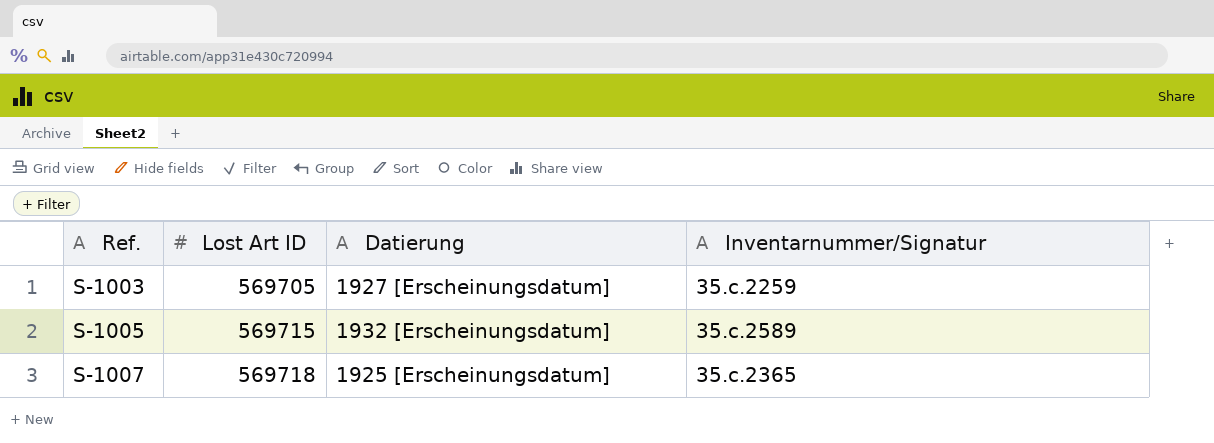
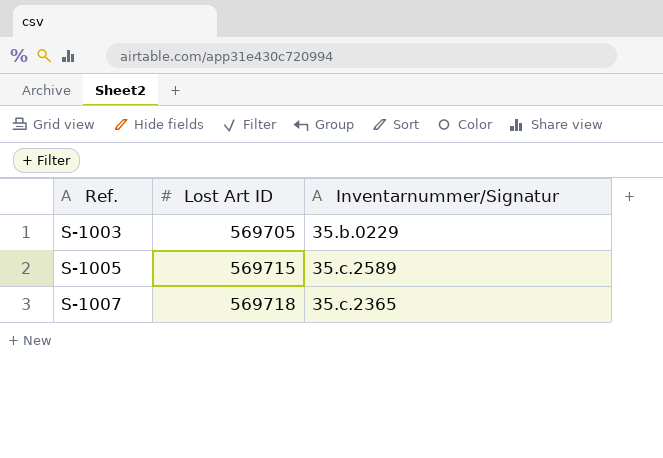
column Datierung | position: 3 -> none
S-1003 | Inventarnummer/Signatur: 35.c.2259 -> 35.b.0229

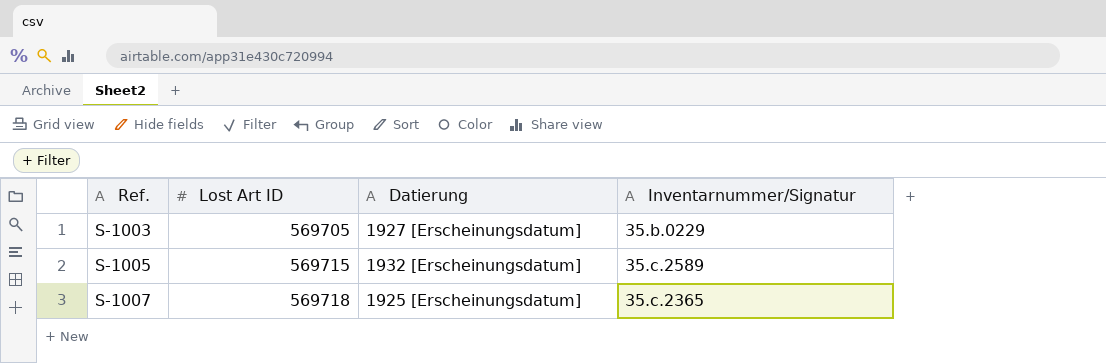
column Datierung | position: none -> 3

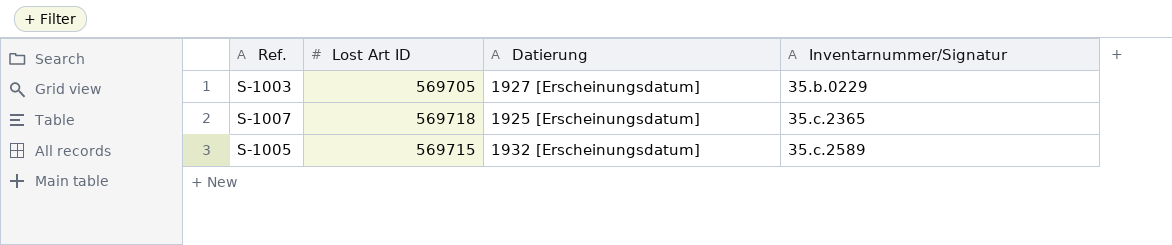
row order: Ref. ascending -> Inventarnummer/Signatur ascending

